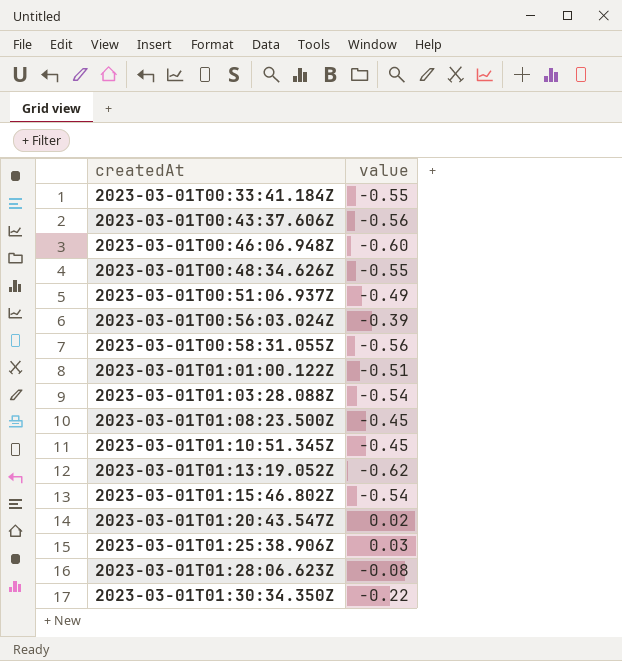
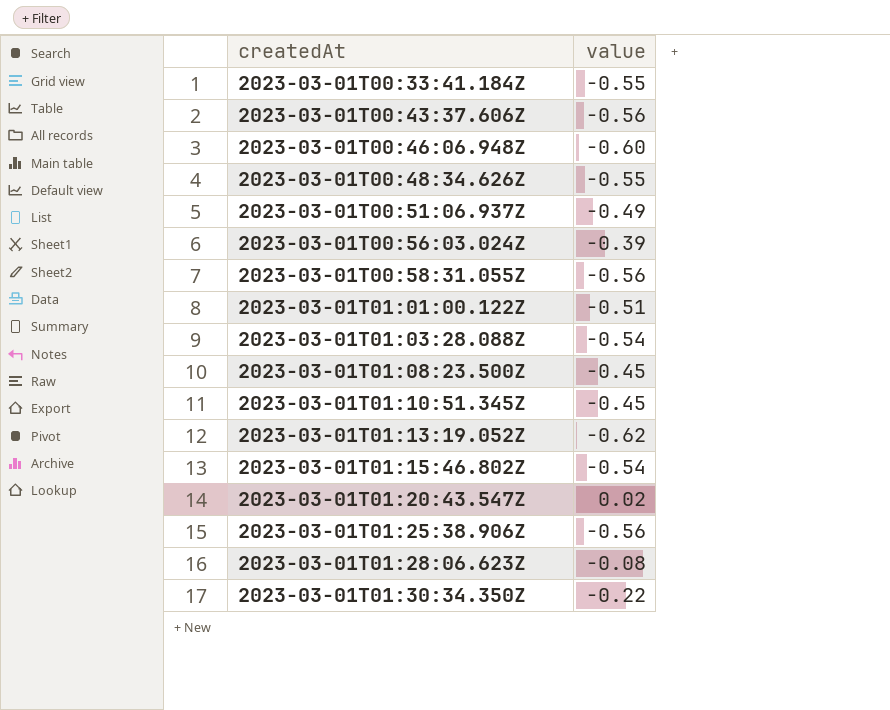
2023-03-01T01:25:38.906Z | value: 0.03 -> -0.56

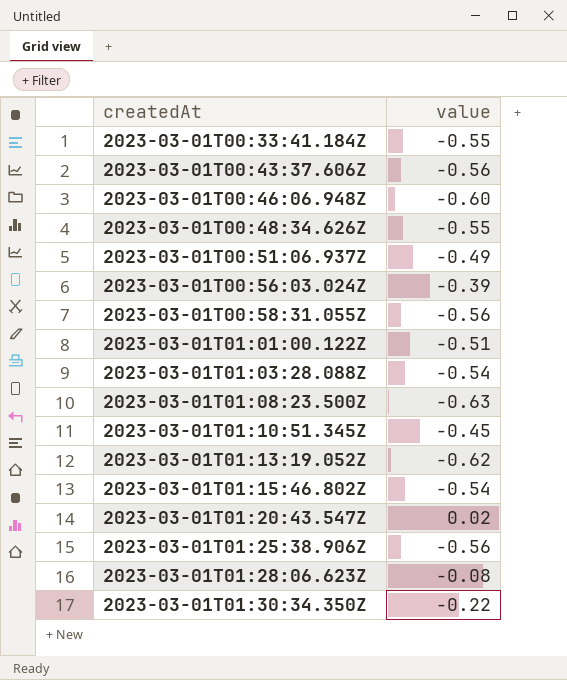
2023-03-01T01:08:23.500Z | value: -0.45 -> -0.63

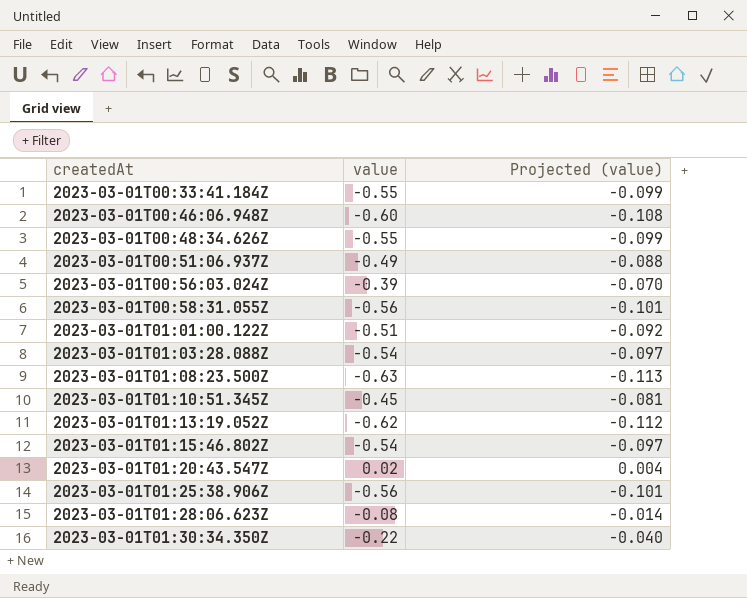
column Projected (value) | formula: none -> [value] * 0.18
row 2023-03-01T00:43:37.606Z: -0.56 -> none

